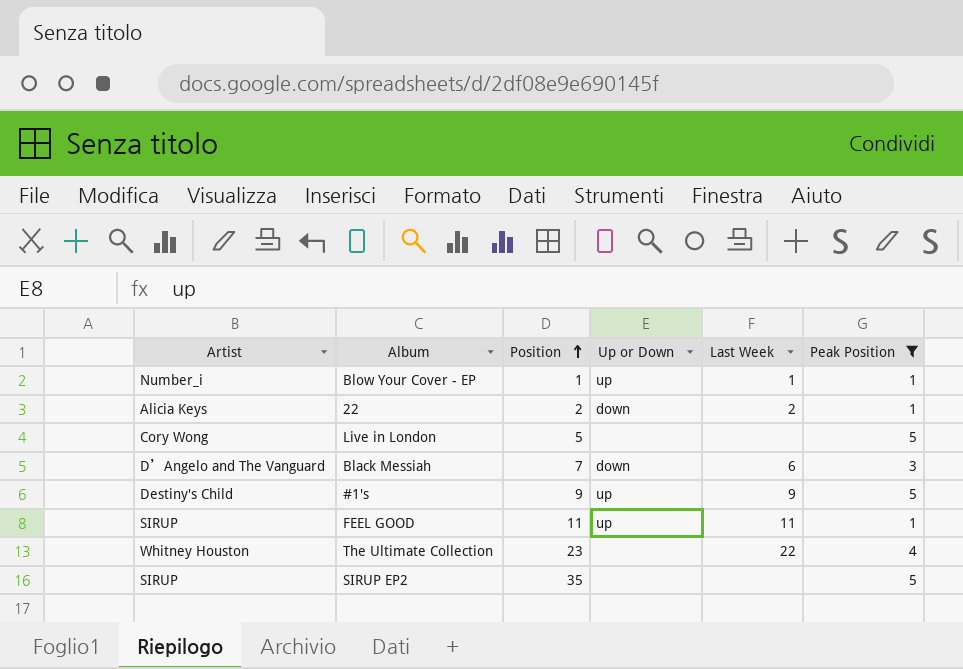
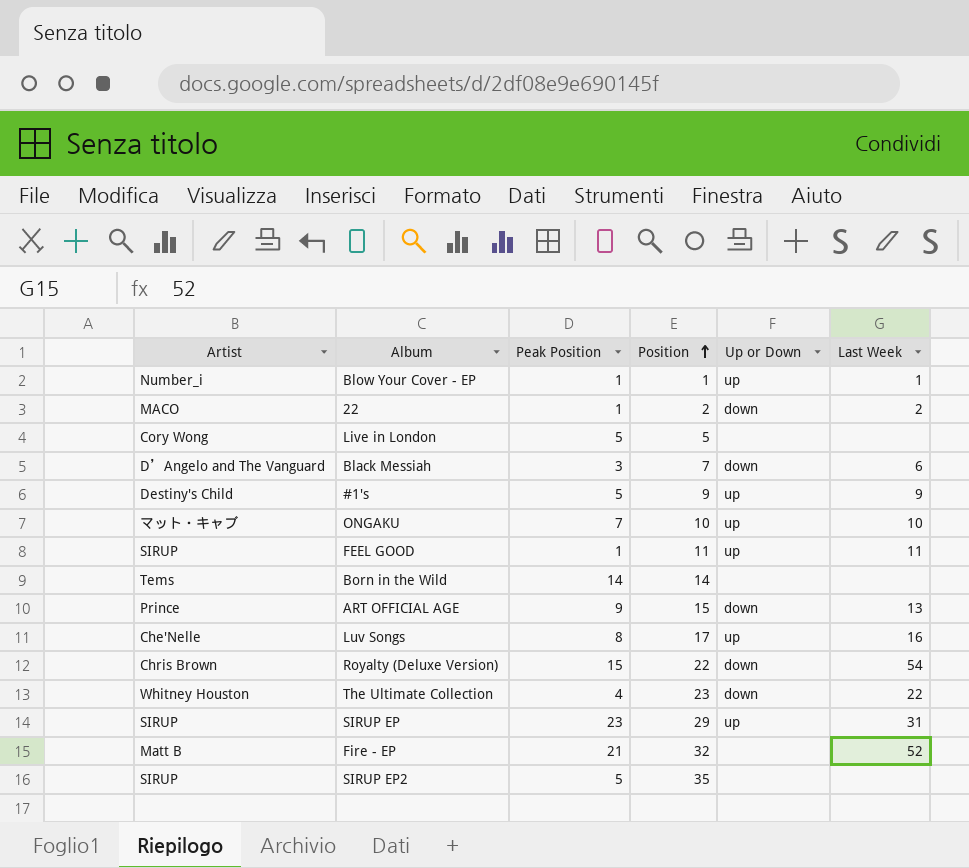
filter: Peak Position <= 5 -> none
column Peak Position | position: 6 -> 3
22 | Artist: Alicia Keys -> MACO
The Ultimate Collection | Up or Down: none -> down

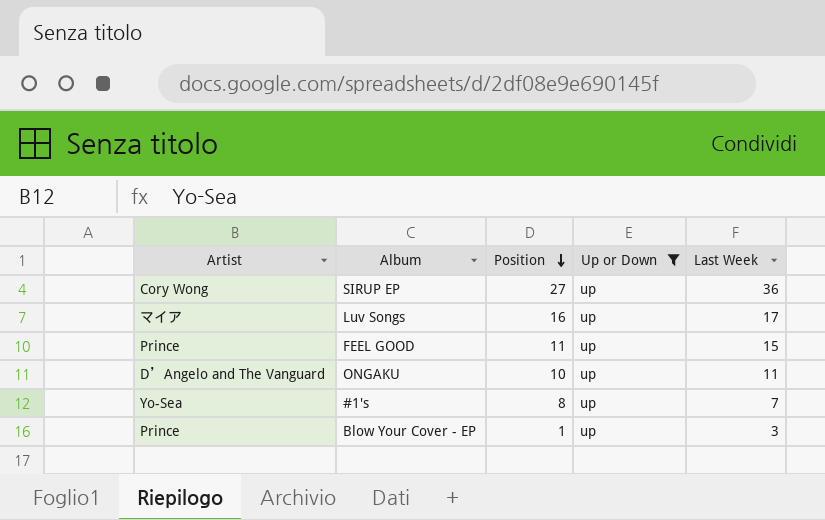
filter: none -> Up or Down = up
row order: Position ascending -> Position descending
column Peak Position | position: 3 -> none
SIRUP EP | Artist: SIRUP -> Cory Wong
SIRUP EP | Position: 29 -> 27
SIRUP EP | Last Week: 31 -> 36
Luv Songs | Artist: Che'Nelle -> マイア
Luv Songs | Position: 17 -> 16
Luv Songs | Last Week: 16 -> 17
FEEL GOOD | Artist: SIRUP -> Prince
FEEL GOOD | Last Week: 11 -> 15
ONGAKU | Artist: マット・キャブ -> D’Angelo and The Vanguard
ONGAKU | Last Week: 10 -> 11
#1's | Artist: Destiny's Child -> Yo-Sea
#1's | Position: 9 -> 8
#1's | Last Week: 9 -> 7
Blow Your Cover - EP | Artist: Number_i -> Prince
Blow Your Cover - EP | Last Week: 1 -> 3

